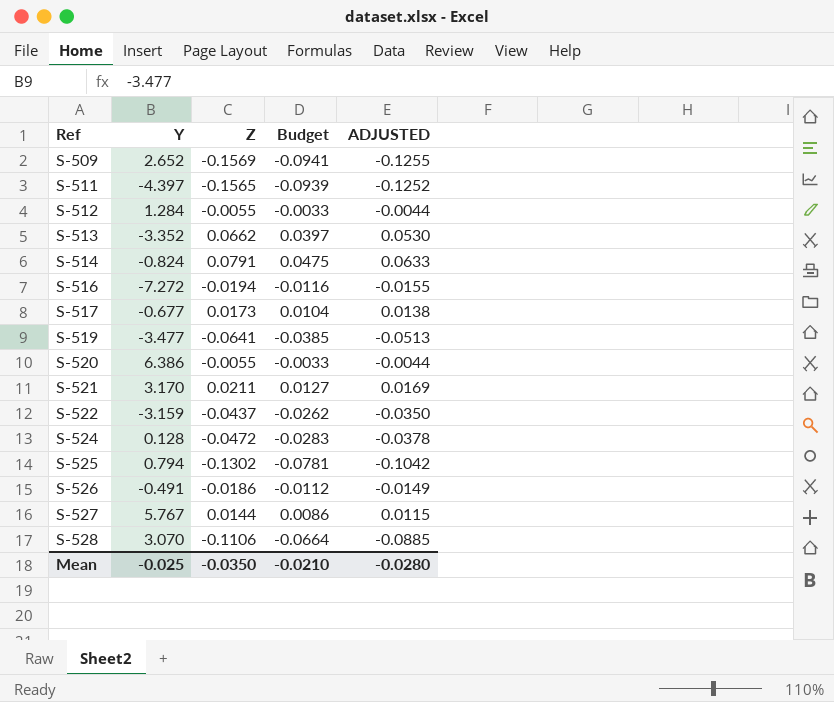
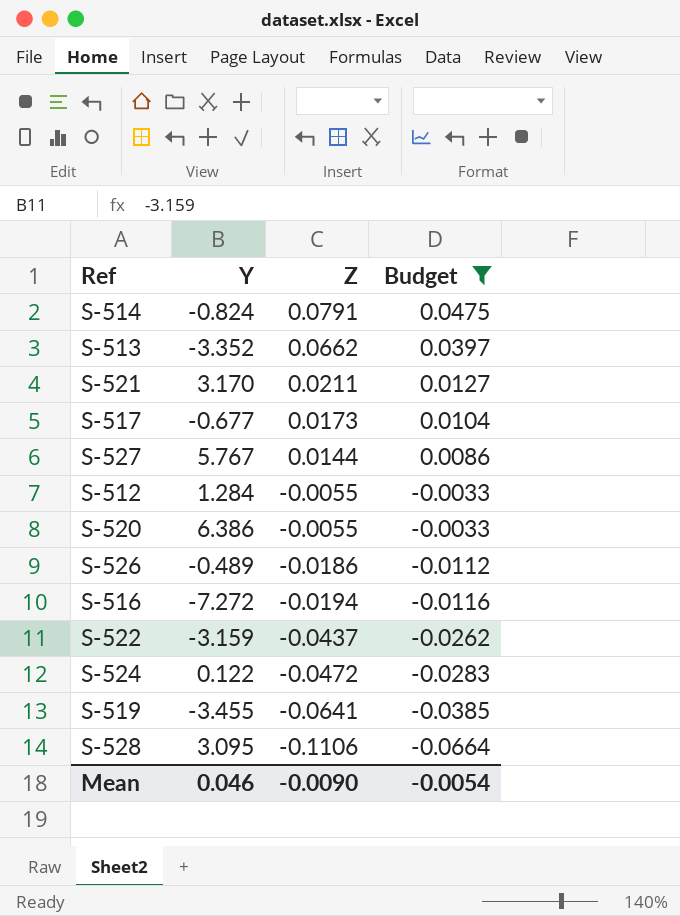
filter: none -> Budget >= -0.0664
row order: Ref ascending -> Z descending
column ADJUSTED | formula: [Z] * 0.8 -> none
S-526 | Y: -0.491 -> -0.489
S-524 | Y: 0.128 -> 0.122
S-519 | Y: -3.477 -> -3.455
S-528 | Y: 3.070 -> 3.095
Mean | Y: -0.025 -> 0.046
Mean | Z: -0.0350 -> -0.0090
Mean | Budget: -0.0210 -> -0.0054

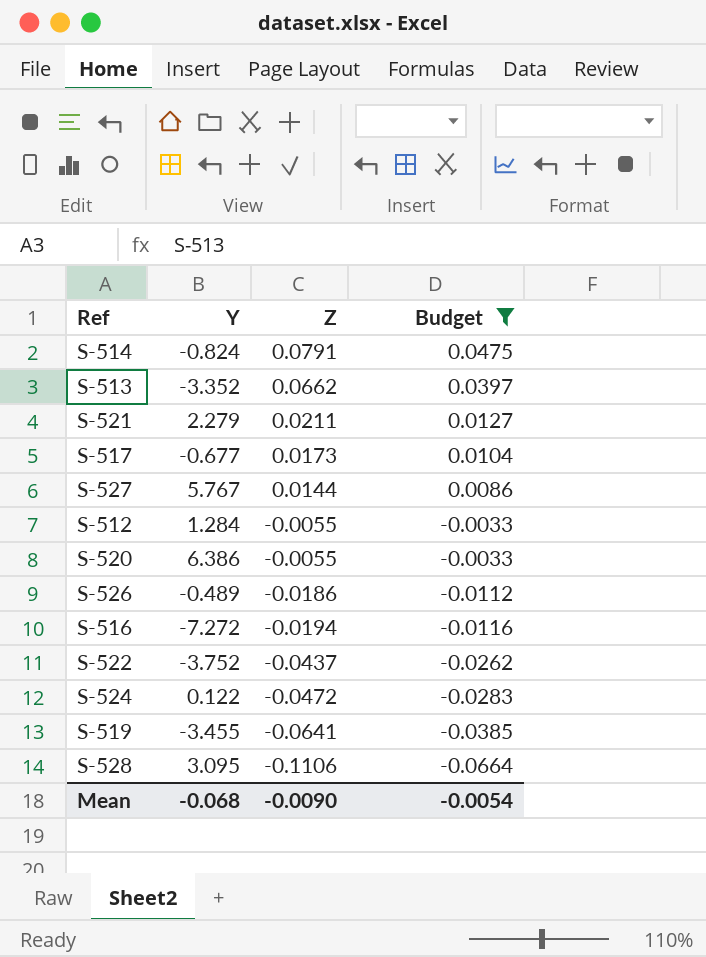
S-521 | Y: 3.170 -> 2.279
S-522 | Y: -3.159 -> -3.752
Mean | Y: 0.046 -> -0.068

